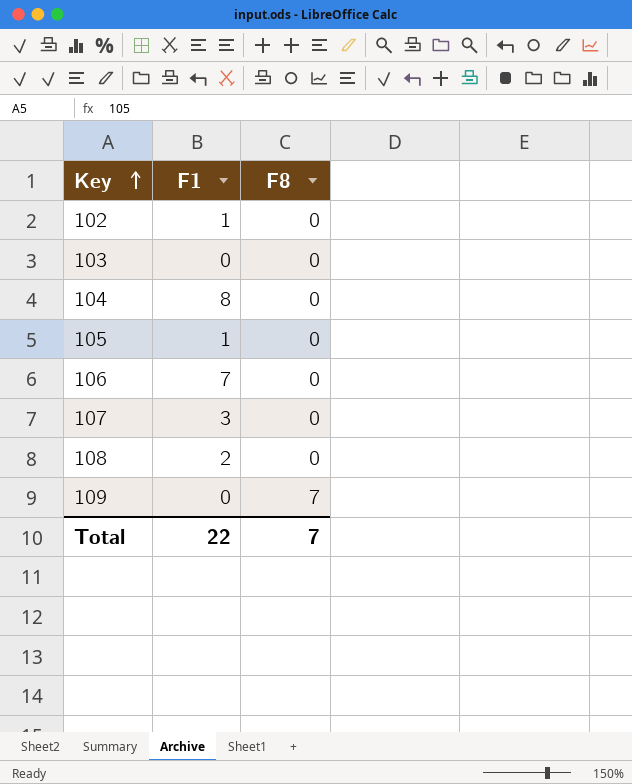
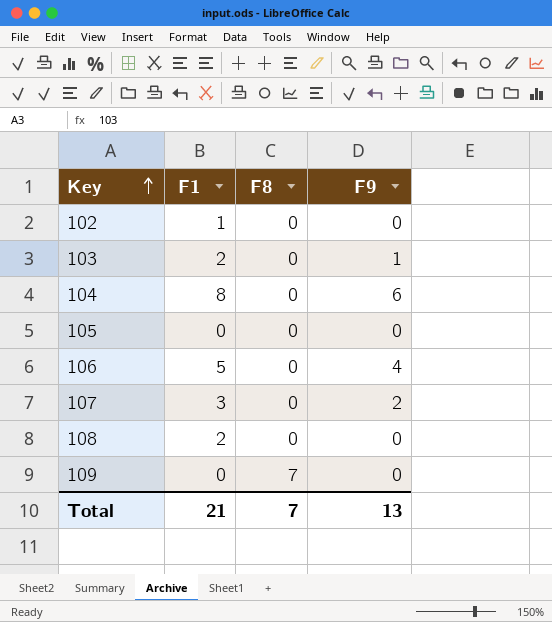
column F9 | position: none -> 4
103 | F1: 0 -> 2
105 | F1: 1 -> 0
106 | F1: 7 -> 5
Total | F1: 22 -> 21

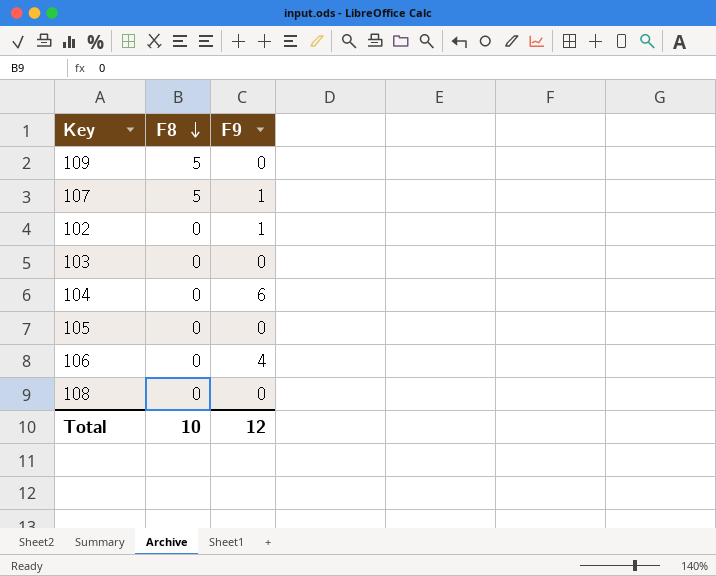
row order: Key ascending -> F8 descending
column F1 | position: 2 -> none
109 | F8: 7 -> 5
107 | F8: 0 -> 5
107 | F9: 2 -> 1
102 | F9: 0 -> 1
103 | F9: 1 -> 0
Total | F8: 7 -> 10
Total | F9: 13 -> 12

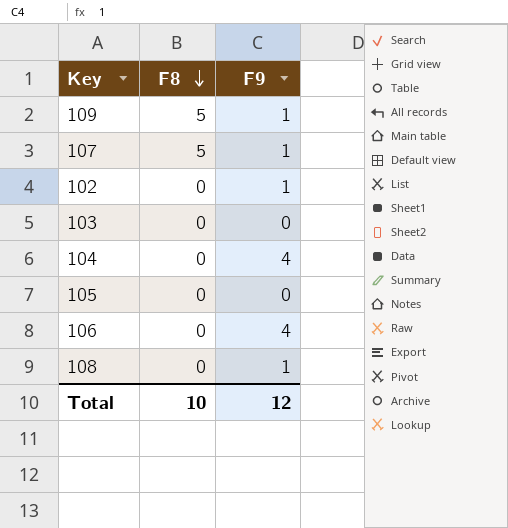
109 | F9: 0 -> 1
104 | F9: 6 -> 4
108 | F9: 0 -> 1

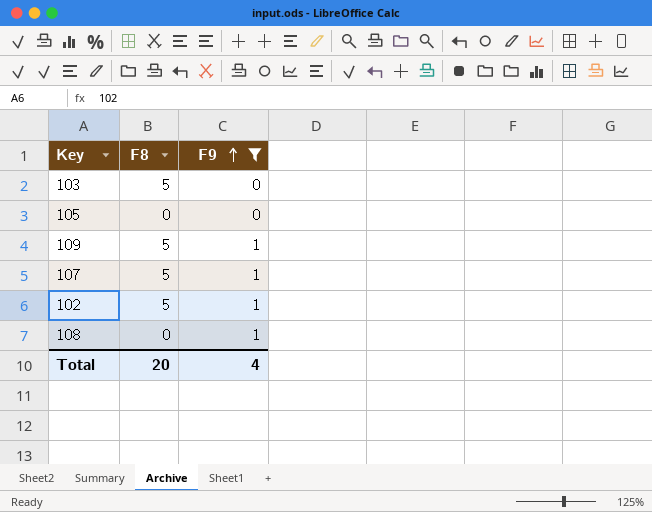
filter: none -> F9 != 4
row order: F8 descending -> F9 ascending
103 | F8: 0 -> 5
102 | F8: 0 -> 5
Total | F8: 10 -> 20
Total | F9: 12 -> 4

